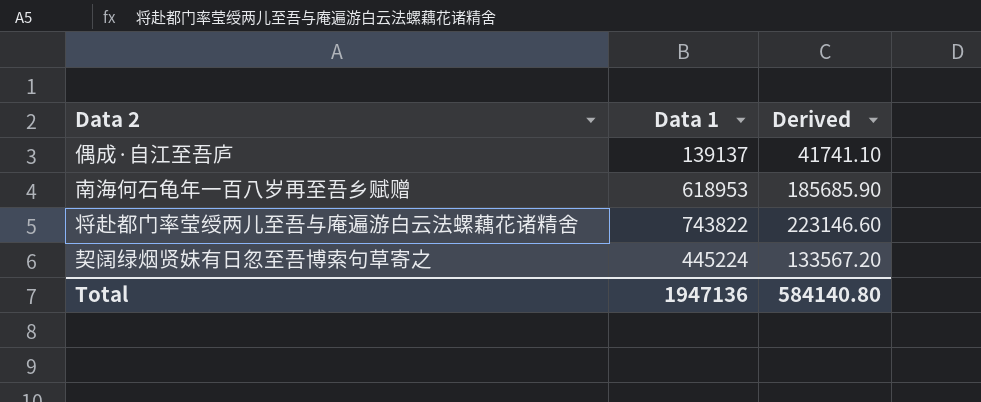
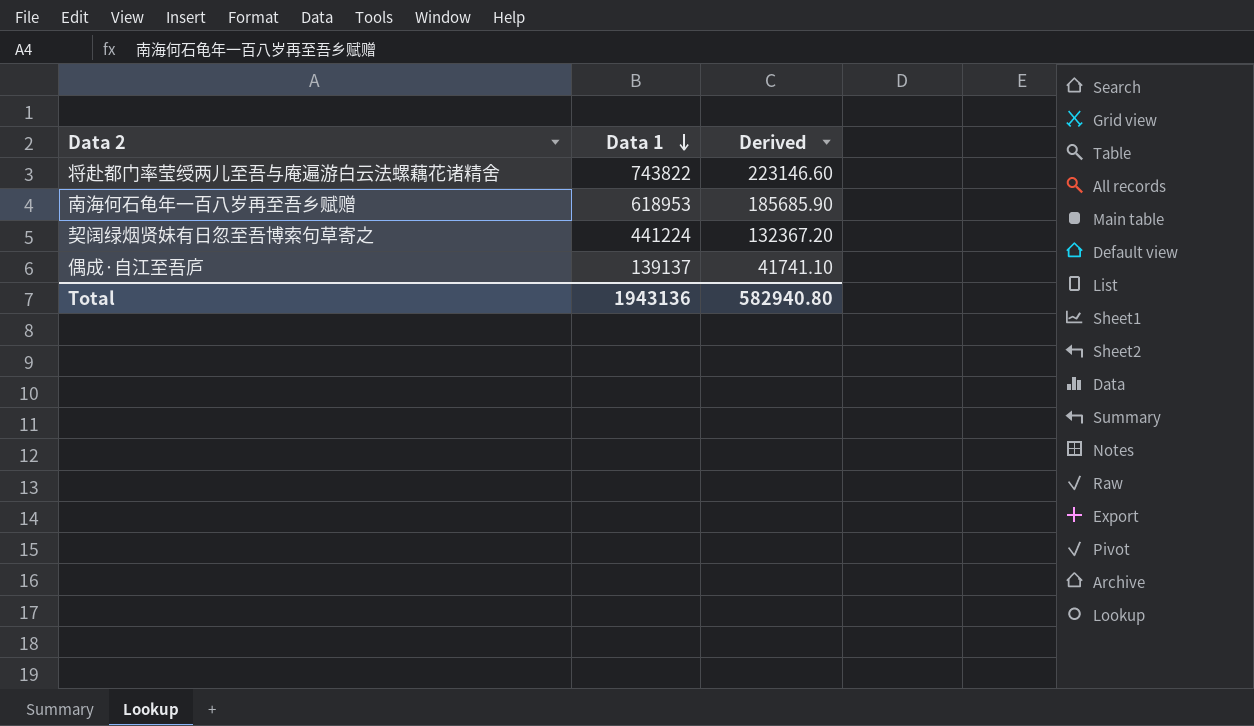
row order: none -> Data 1 descending
契阔绿烟贤妹有日忽至吾博索句草寄之 | Data 1: 445224 -> 441224
契阔绿烟贤妹有日忽至吾博索句草寄之 | Derived: 133567.20 -> 132367.20
Total | Data 1: 1947136 -> 1943136
Total | Derived: 584140.80 -> 582940.80

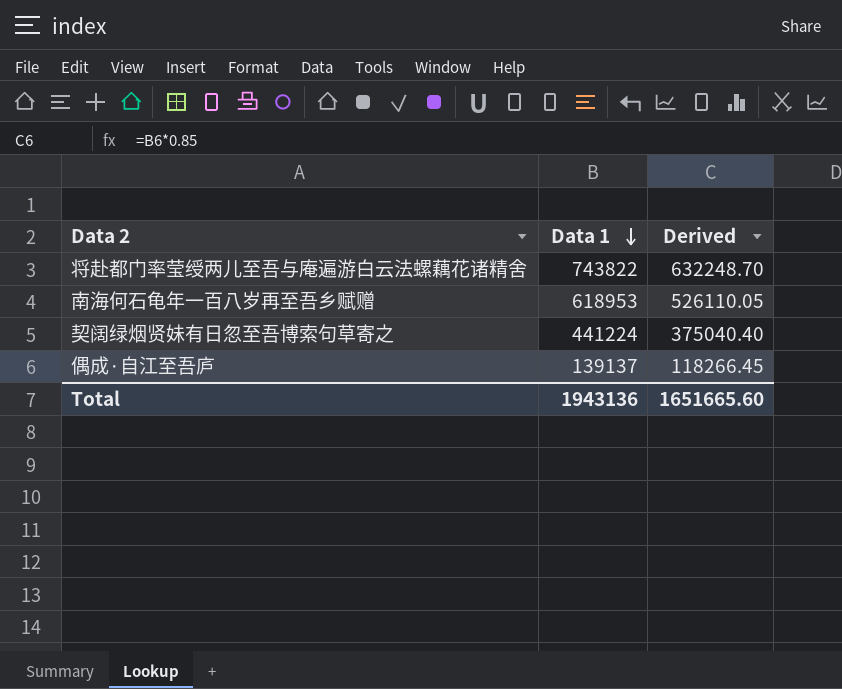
column Derived | formula: [Data 1] * 0.3 -> [Data 1] * 0.85
Total | Derived: 582940.80 -> 1651665.60

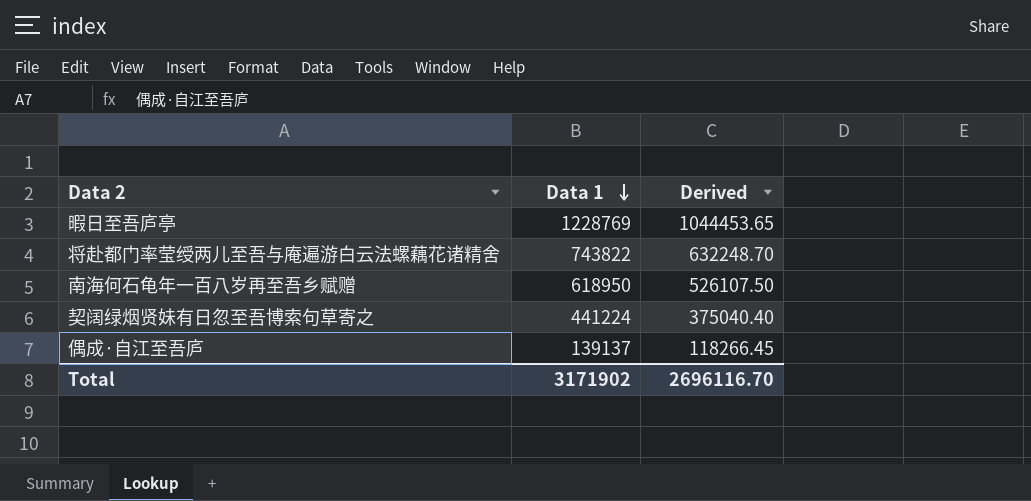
row 暇日至吾庐亭: none -> 1228769 | 1044453.65
南海何石龟年一百八岁再至吾乡赋赠 | Data 1: 618953 -> 618950
南海何石龟年一百八岁再至吾乡赋赠 | Derived: 526110.05 -> 526107.50
Total | Data 1: 1943136 -> 3171902
Total | Derived: 1651665.60 -> 2696116.70

